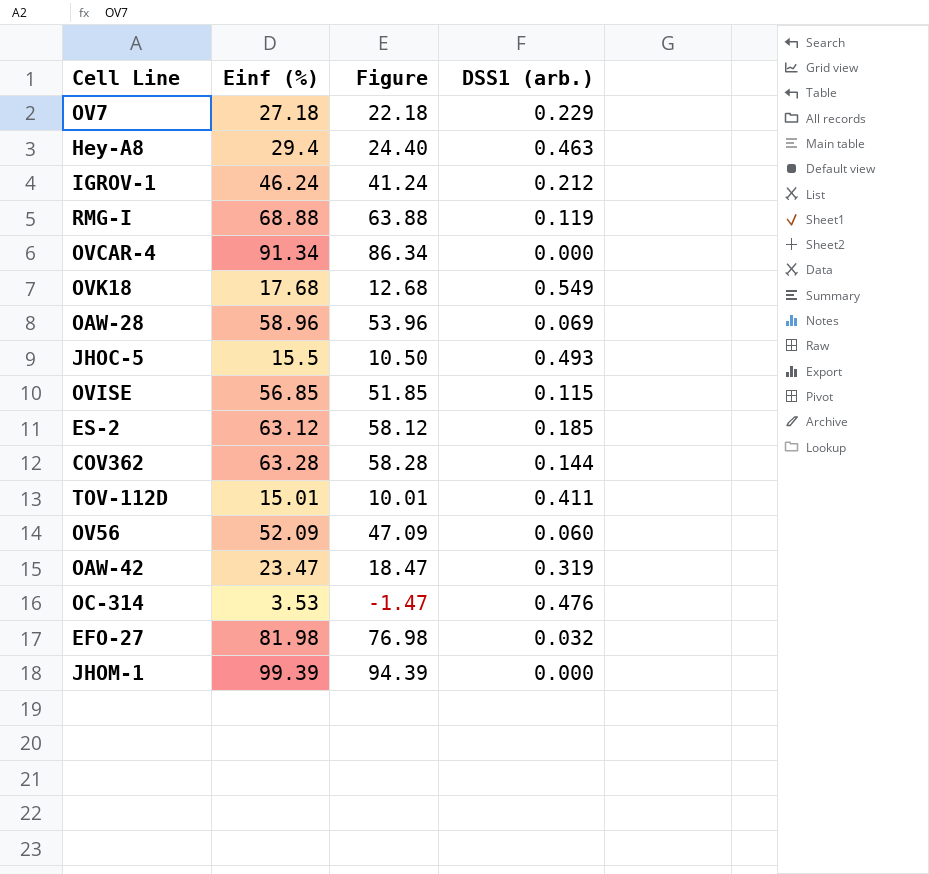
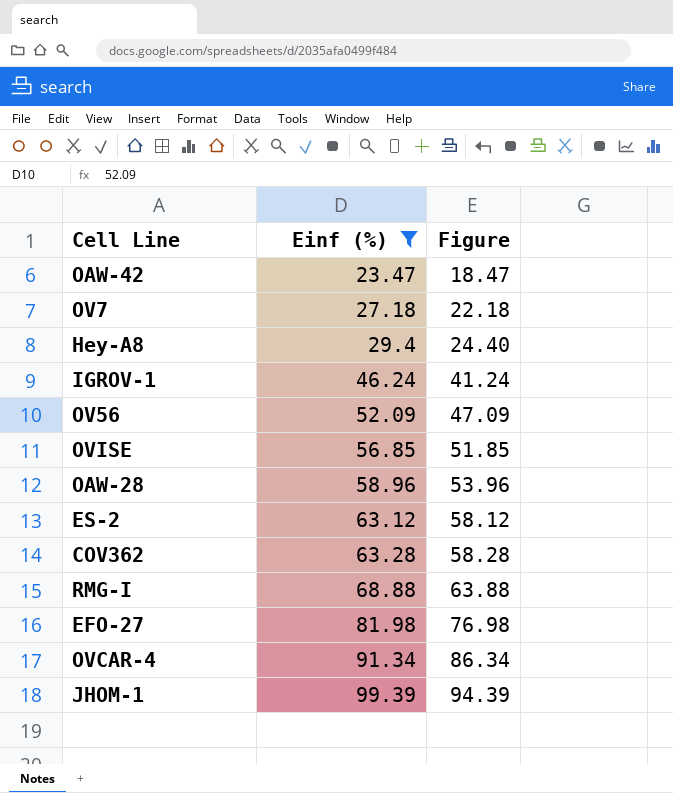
filter: none -> Einf (%) >= 23.47
row order: none -> Einf (%) ascending
column DSS1 (arb.) | position: 4 -> none

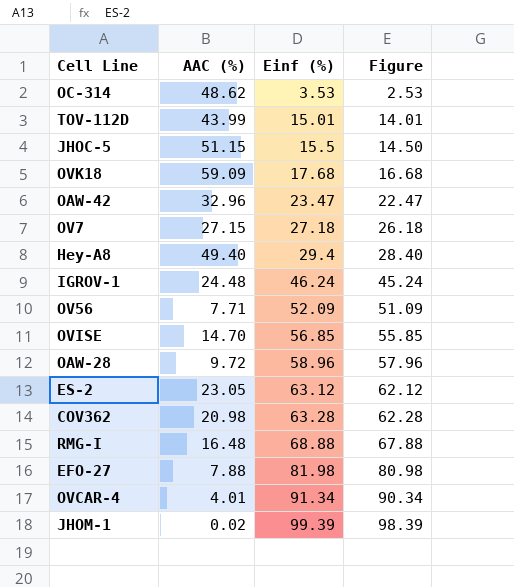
filter: Einf (%) >= 23.47 -> none
column AAC (%) | position: none -> 2
column Figure | formula: [Einf (%)] - 5 -> [Einf (%)] - 1

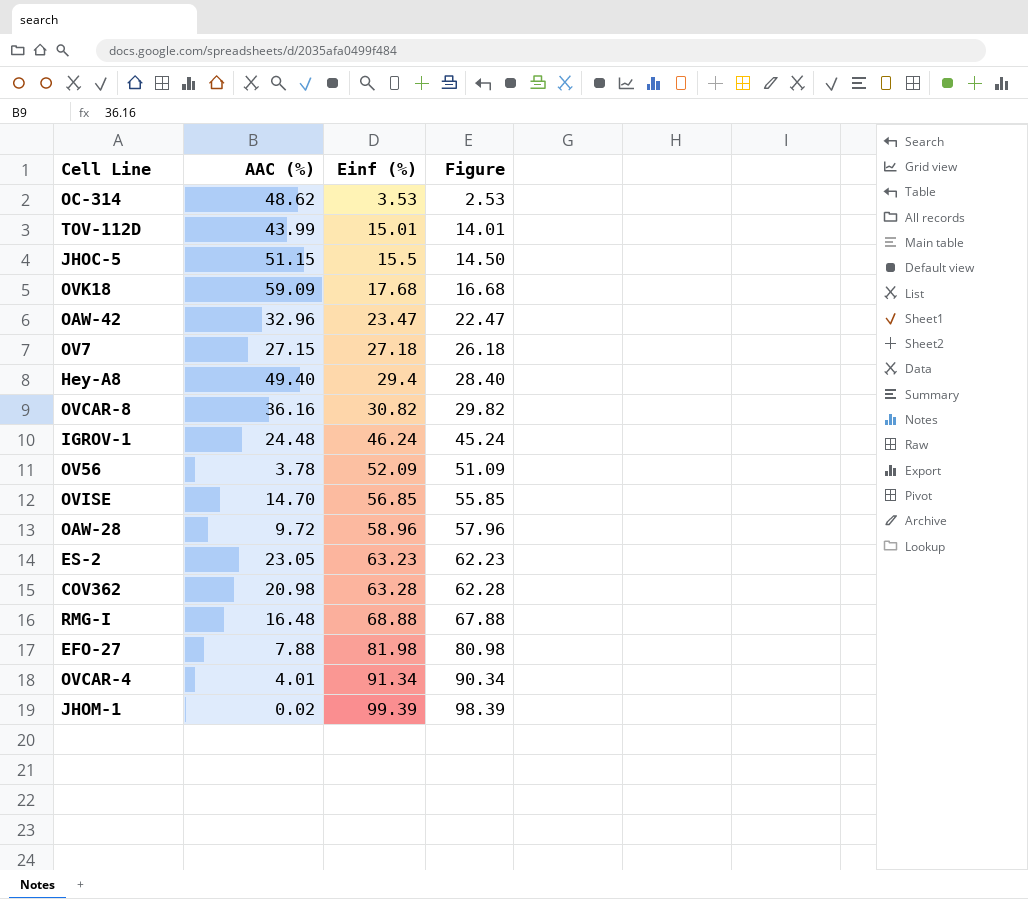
row OVCAR-8: none -> 36.16 | 30.82 | 29.82
OV56 | AAC (%): 7.71 -> 3.78
ES-2 | Einf (%): 63.12 -> 63.23
ES-2 | Figure: 62.12 -> 62.23

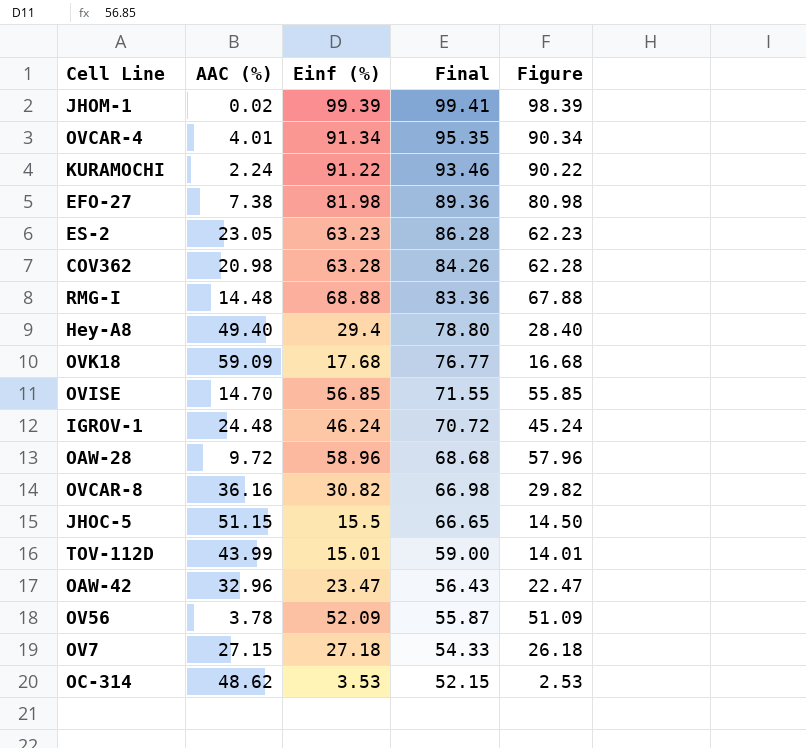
row order: Einf (%) ascending -> Final descending
column Final | formula: none -> [AAC (%)] + [Einf (%)]
row KURAMOCHI: none -> 2.24 | 91.22 | 93.46 | 90.22
EFO-27 | AAC (%): 7.88 -> 7.38
RMG-I | AAC (%): 16.48 -> 14.48

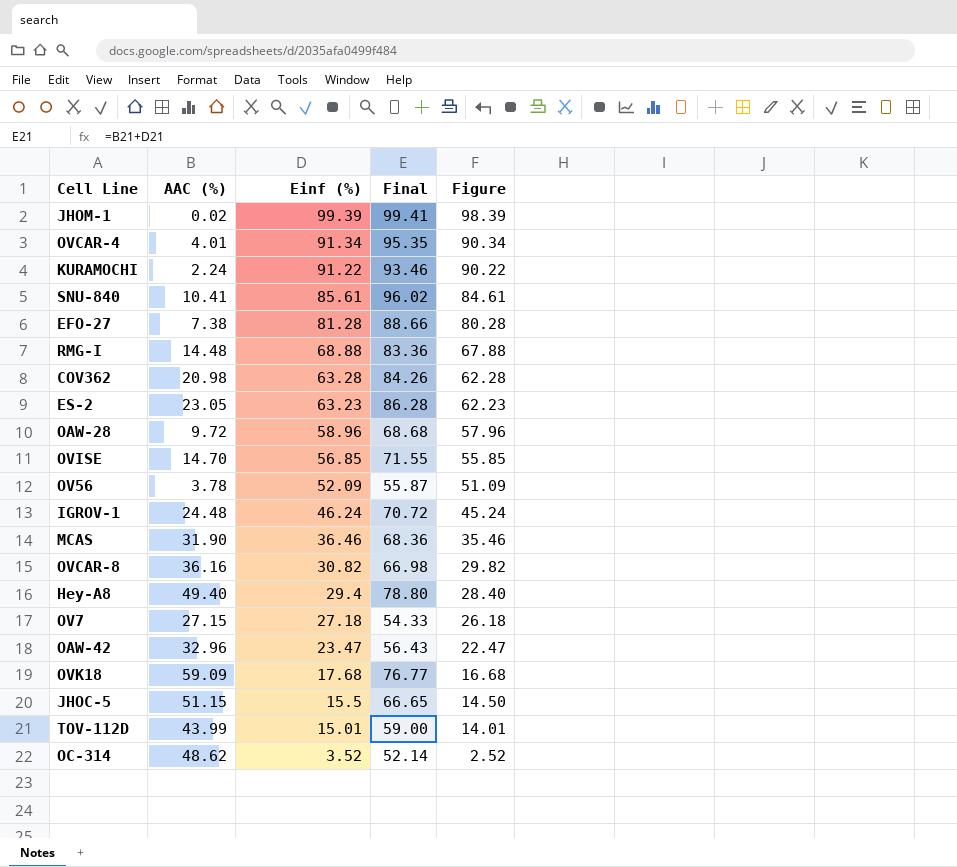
row order: Final descending -> Einf (%) descending
row SNU-840: none -> 10.41 | 85.61 | 96.02 | 84.61
EFO-27 | Einf (%): 81.98 -> 81.28
EFO-27 | Final: 89.36 -> 88.66
EFO-27 | Figure: 80.98 -> 80.28
row MCAS: none -> 31.90 | 36.46 | 68.36 | 35.46
OC-314 | Einf (%): 3.53 -> 3.52
OC-314 | Final: 52.15 -> 52.14
OC-314 | Figure: 2.53 -> 2.52

